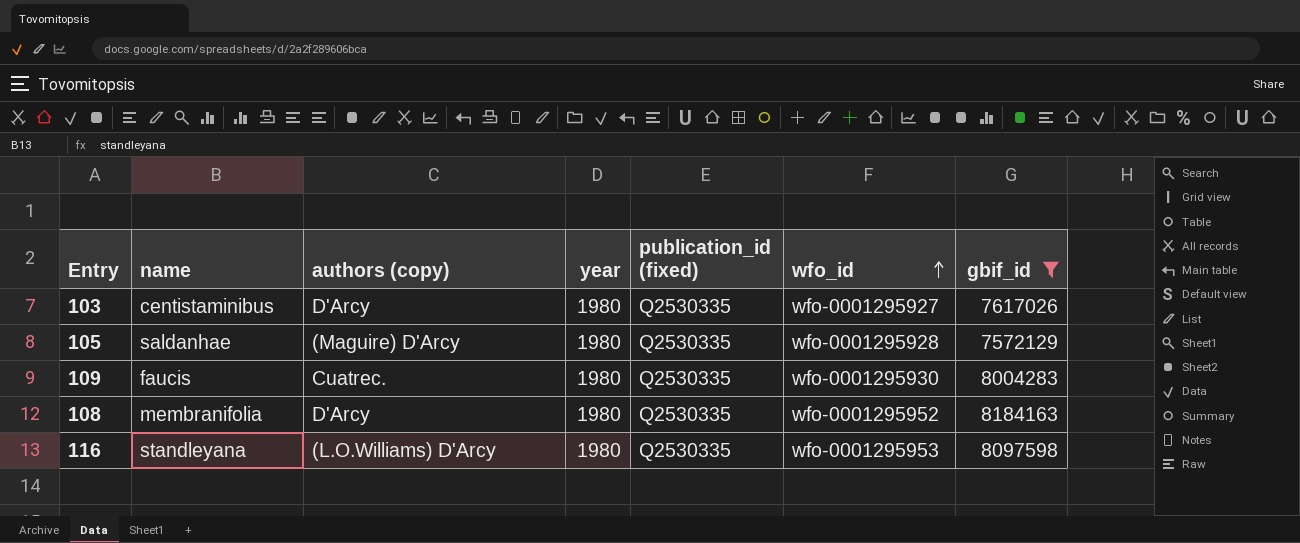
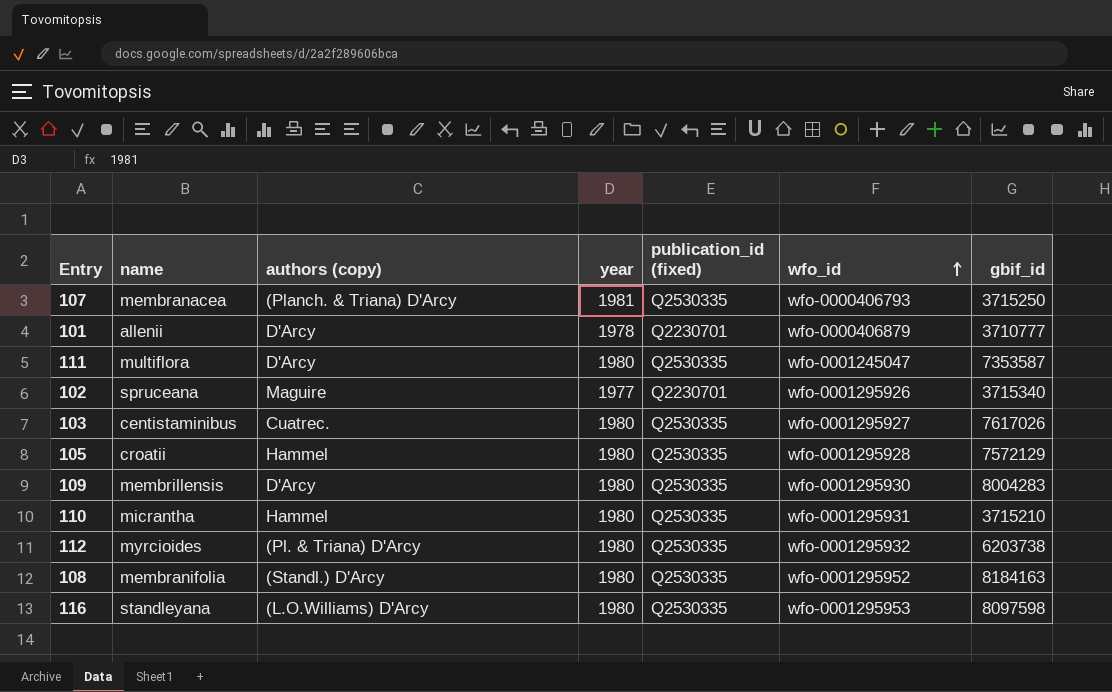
filter: gbif_id >= 7572129 -> none
103 | authors (copy): D'Arcy -> Cuatrec.
105 | name: saldanhae -> croatii
105 | authors (copy): (Maguire) D'Arcy -> Hammel
109 | name: faucis -> membrillensis
109 | authors (copy): Cuatrec. -> D'Arcy
108 | authors (copy): D'Arcy -> (Standl.) D'Arcy

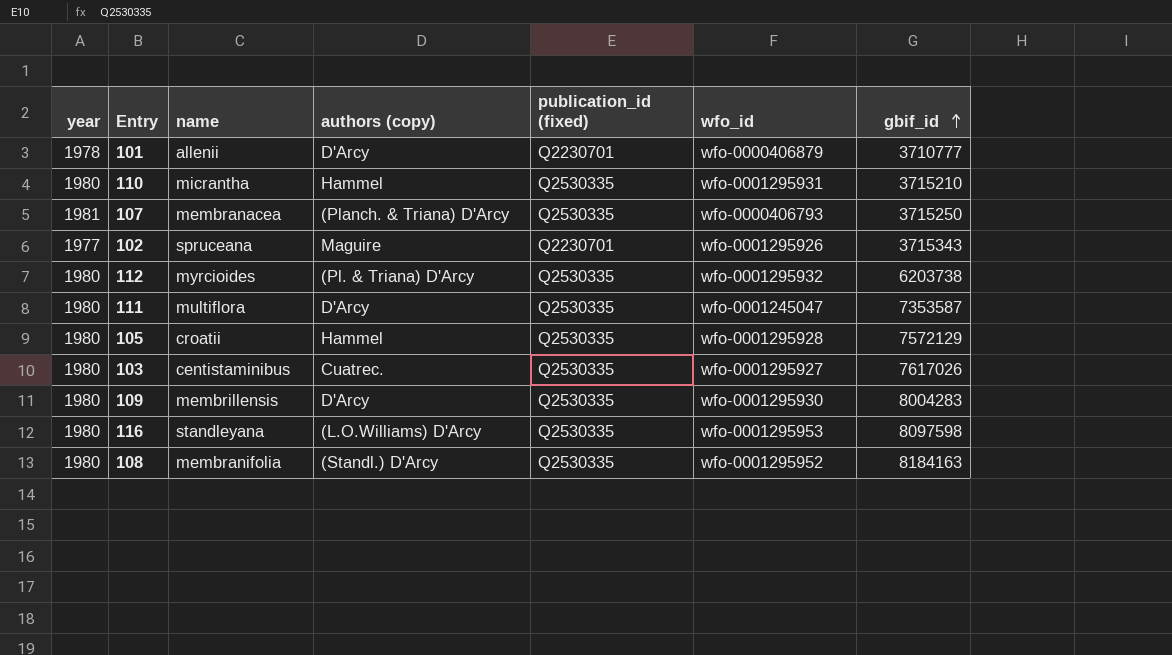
row order: wfo_id ascending -> gbif_id ascending
column year | position: 4 -> 1
102 | gbif_id: 3715340 -> 3715343

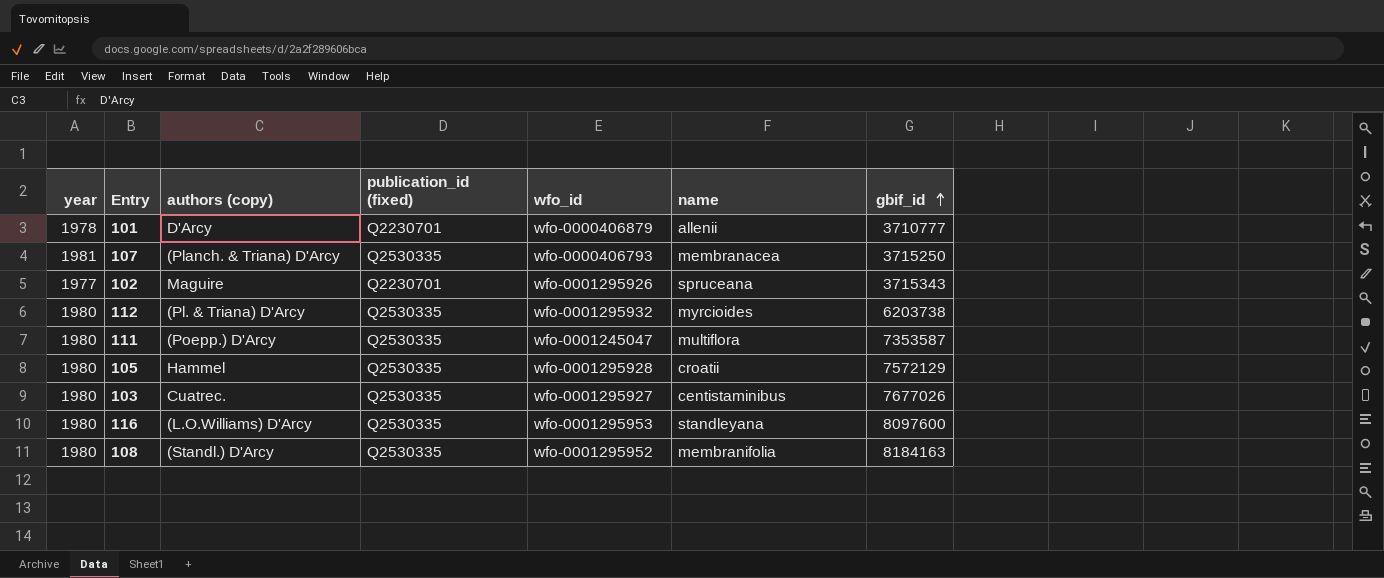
column name | position: 3 -> 6
row 110: 1980 | micrantha | Hammel | Q2530335 | wfo-0001295931 | 3715210 -> none
row 109: 1980 | membrillensis | D'Arcy | Q2530335 | wfo-0001295930 | 8004283 -> none
111 | authors (copy): D'Arcy -> (Poepp.) D'Arcy
103 | gbif_id: 7617026 -> 7677026
116 | gbif_id: 8097598 -> 8097600

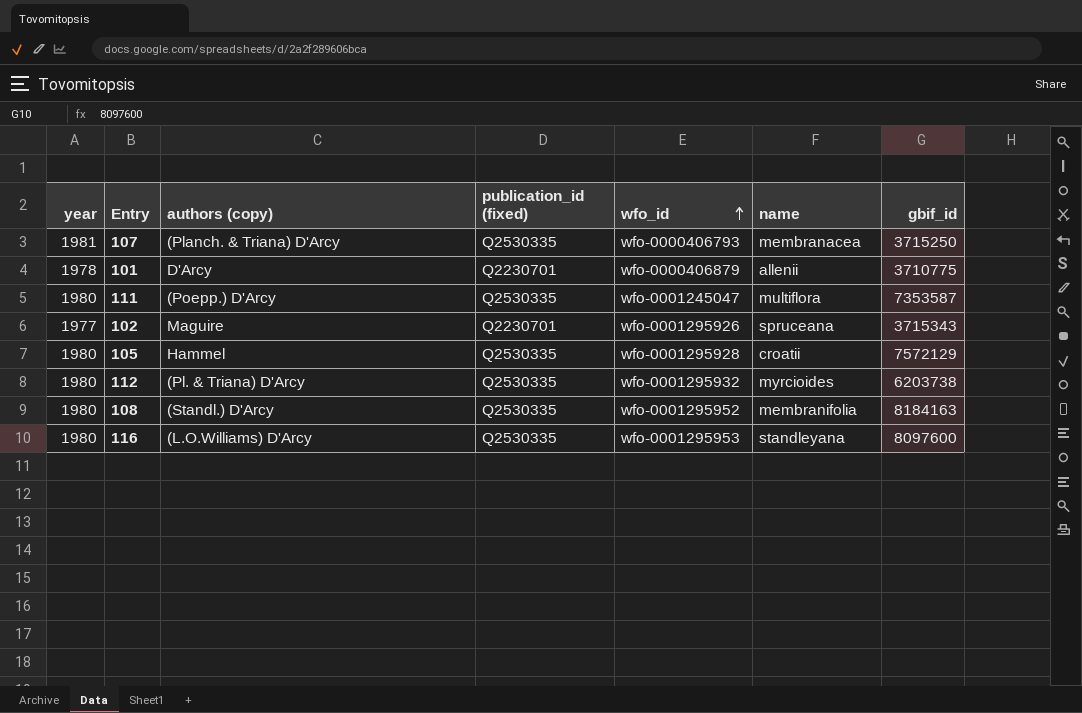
row order: gbif_id ascending -> wfo_id ascending
row 103: 1980 | Cuatrec. | Q2530335 | wfo-0001295927 | centistaminibus | 7677026 -> none
101 | gbif_id: 3710777 -> 3710775

